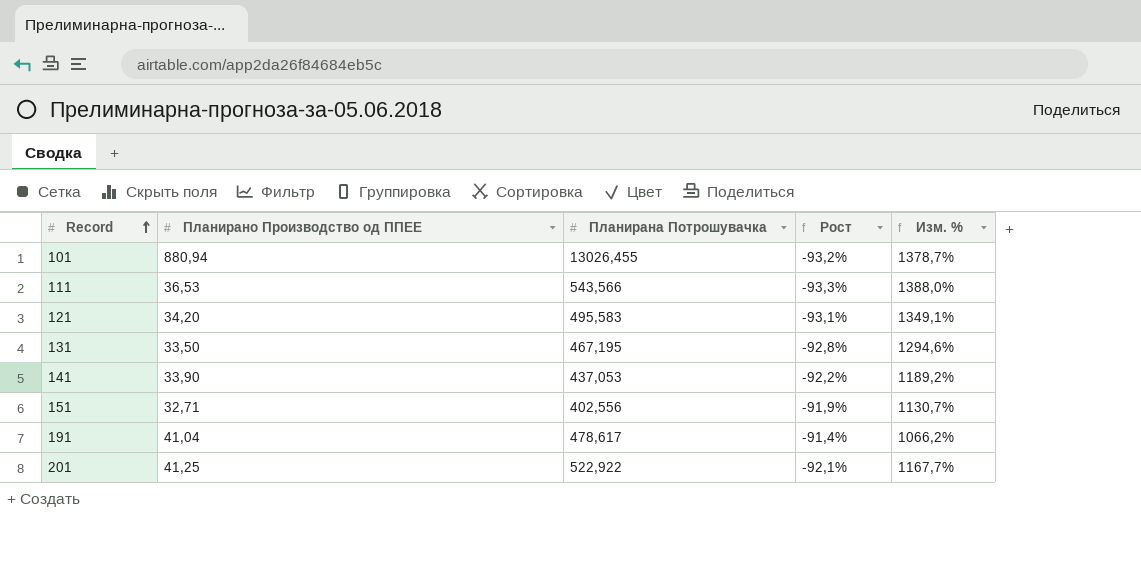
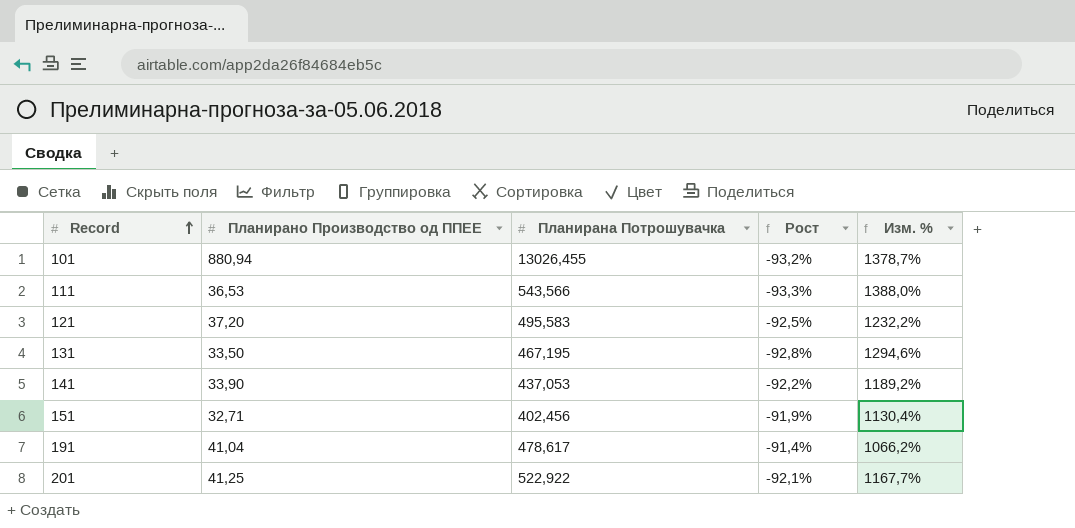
121 | Планирано Производство од ППЕЕ: 34,20 -> 37,20
121 | Рост: -93,1% -> -92,5%
121 | Изм. %: 1349,1% -> 1232,2%
151 | Планирана Потрошувачка: 402,556 -> 402,456
151 | Изм. %: 1130,7% -> 1130,4%

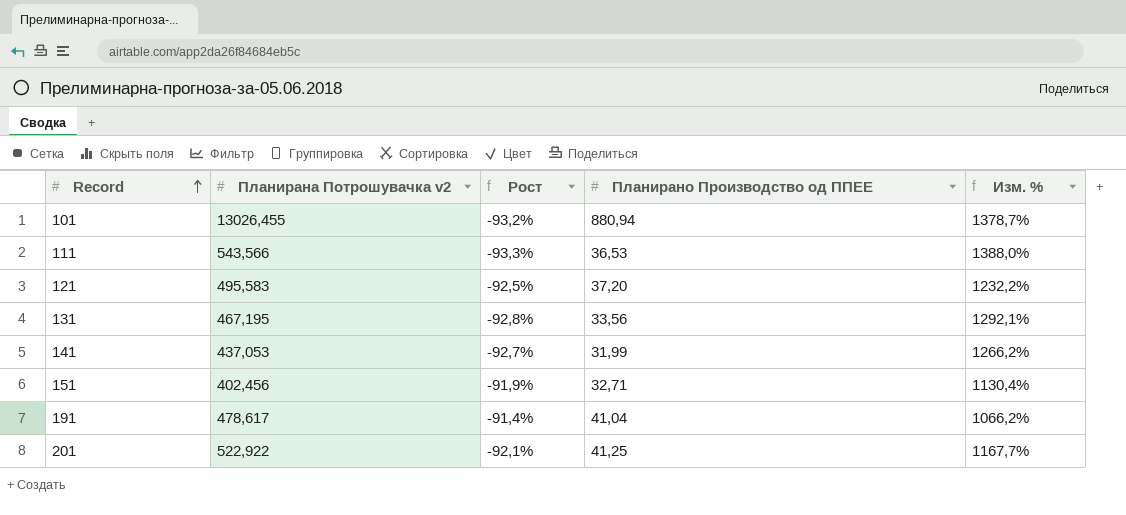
column name: Планирана Потрошувачка -> Планирана Потрошувачка v2
column Планирано Производство од ППЕЕ | position: 2 -> 4
131 | Планирано Производство од ППЕЕ: 33,50 -> 33,56
131 | Изм. %: 1294,6% -> 1292,1%
141 | Рост: -92,2% -> -92,7%
141 | Планирано Производство од ППЕЕ: 33,90 -> 31,99
141 | Изм. %: 1189,2% -> 1266,2%

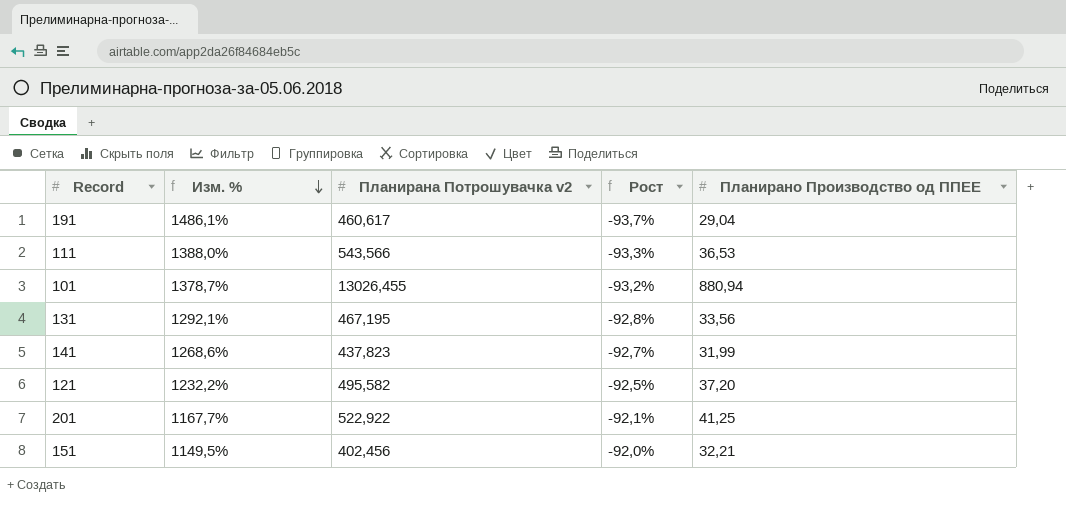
row order: Record ascending -> Изм. % descending
column Изм. % | position: 5 -> 2
191 | Изм. %: 1066,2% -> 1486,1%
191 | Планирана Потрошувачка v2: 478,617 -> 460,617
191 | Рост: -91,4% -> -93,7%
191 | Планирано Производство од ППЕЕ: 41,04 -> 29,04
141 | Изм. %: 1266,2% -> 1268,6%
141 | Планирана Потрошувачка v2: 437,053 -> 437,823
121 | Планирана Потрошувачка v2: 495,583 -> 495,582
151 | Изм. %: 1130,4% -> 1149,5%
151 | Рост: -91,9% -> -92,0%
151 | Планирано Производство од ППЕЕ: 32,71 -> 32,21

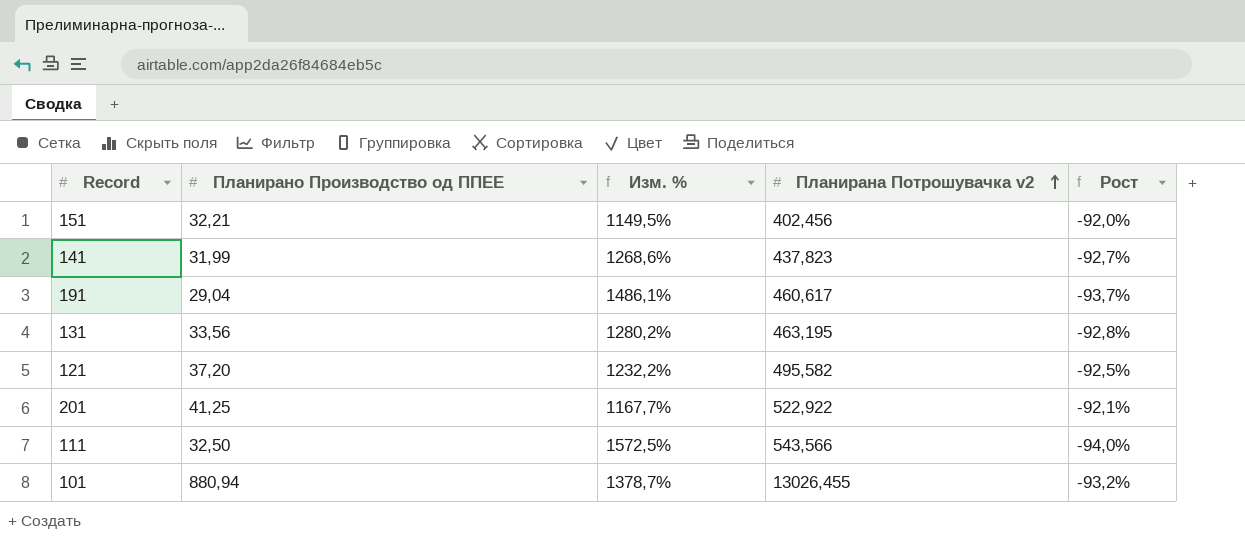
row order: Изм. % descending -> Планирана Потрошувачка v2 ascending
column Планирано Производство од ППЕЕ | position: 5 -> 2
131 | Изм. %: 1292,1% -> 1280,2%
131 | Планирана Потрошувачка v2: 467,195 -> 463,195
111 | Планирано Производство од ППЕЕ: 36,53 -> 32,50
111 | Изм. %: 1388,0% -> 1572,5%
111 | Рост: -93,3% -> -94,0%

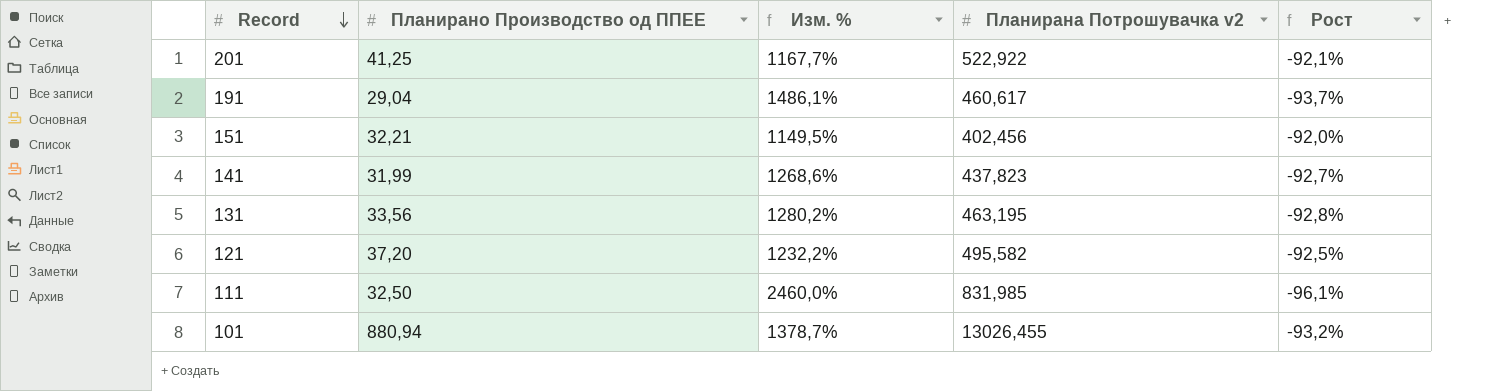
row order: Планирана Потрошувачка v2 ascending -> Record descending
111 | Изм. %: 1572,5% -> 2460,0%
111 | Планирана Потрошувачка v2: 543,566 -> 831,985
111 | Рост: -94,0% -> -96,1%

